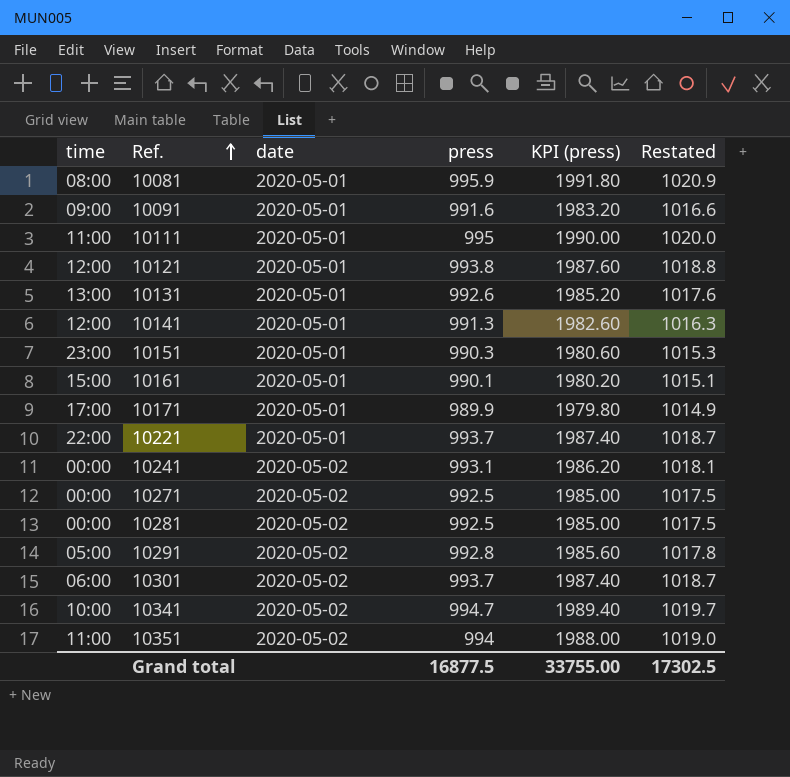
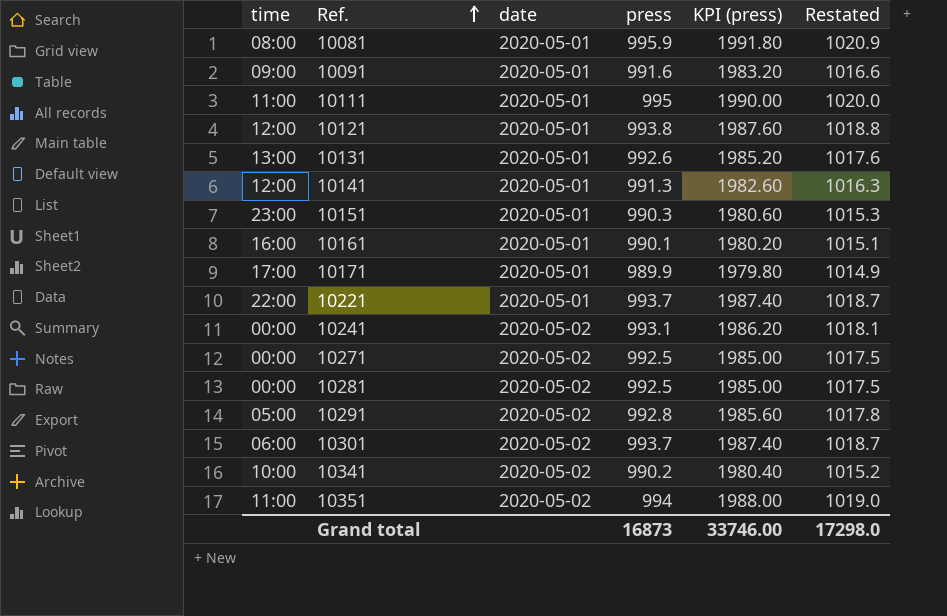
10161 | time: 15:00 -> 16:00
10341 | press: 994.7 -> 990.2
10341 | KPI (press): 1989.40 -> 1980.40
10341 | Restated: 1019.7 -> 1015.2
Grand total | press: 16877.5 -> 16873
Grand total | KPI (press): 33755.00 -> 33746.00
Grand total | Restated: 17302.5 -> 17298.0

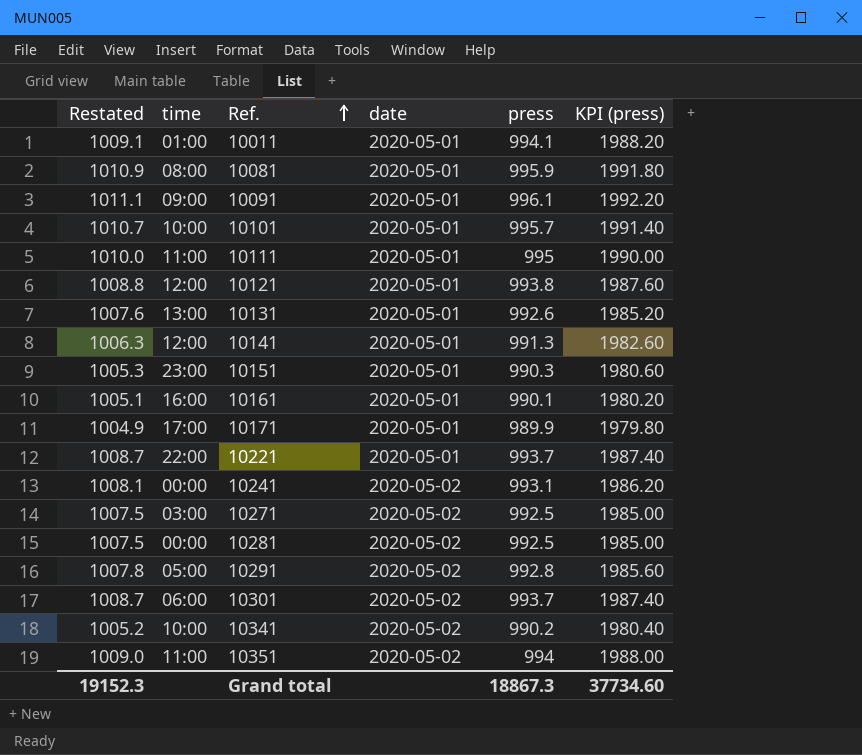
column Restated | formula: [press] + 25 -> [press] + 15
column Restated | position: 6 -> 1
row 10011: none -> 1009.1 | 01:00 | 2020-05-01 | 994.1 | 1988.20
10091 | press: 991.6 -> 996.1
10091 | KPI (press): 1983.20 -> 1992.20
row 10101: none -> 1010.7 | 10:00 | 2020-05-01 | 995.7 | 1991.40
10271 | time: 00:00 -> 03:00
Grand total | Restated: 17298.0 -> 19152.3
Grand total | press: 16873 -> 18867.3
Grand total | KPI (press): 33746.00 -> 37734.60

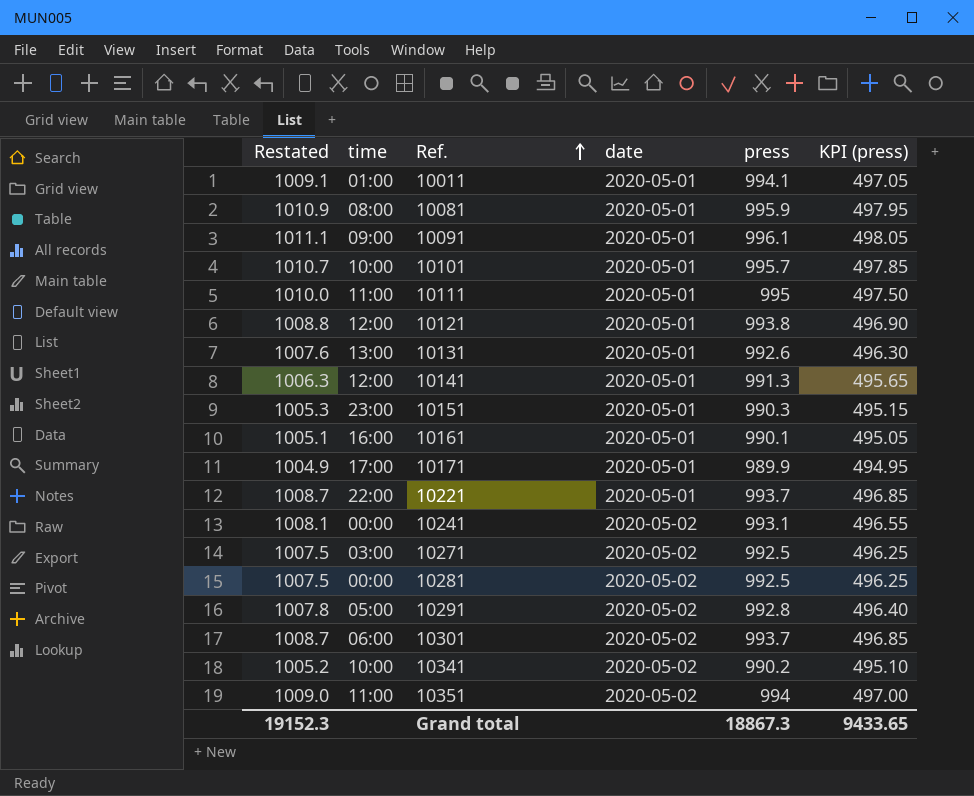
column KPI (press) | formula: [press] * 2 -> [press] * 0.5
Grand total | KPI (press): 37734.60 -> 9433.65

